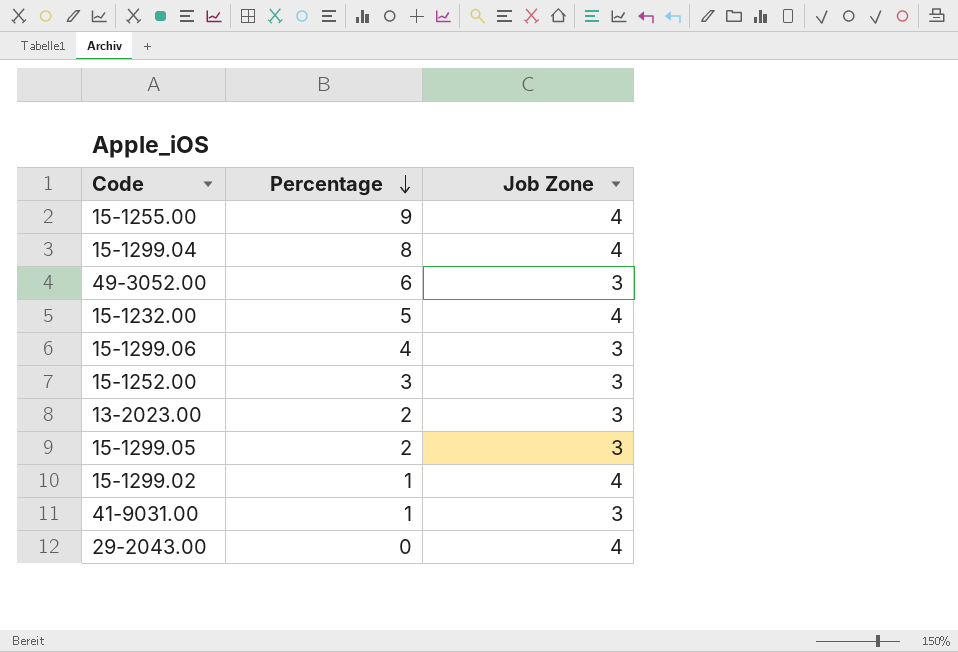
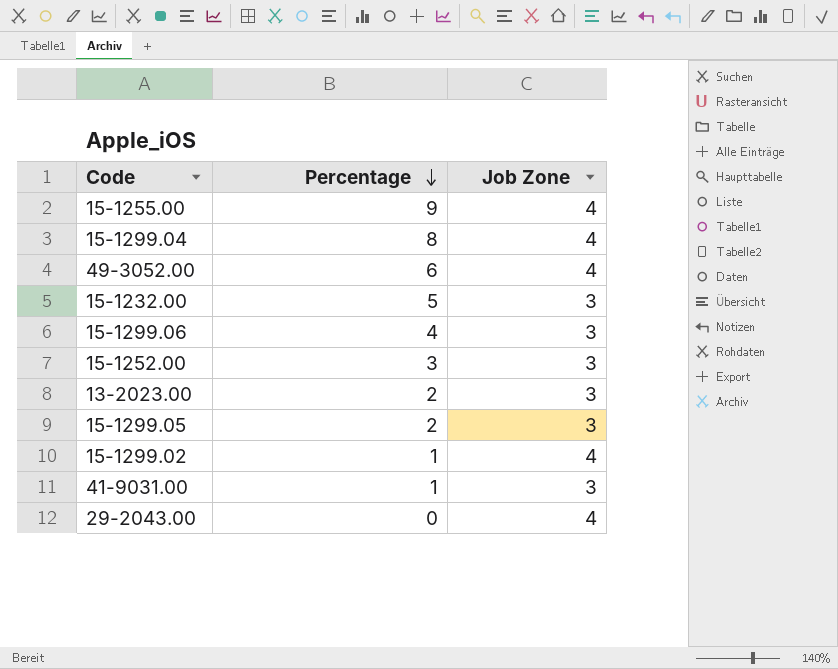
49-3052.00 | Job Zone: 3 -> 4
15-1232.00 | Job Zone: 4 -> 3

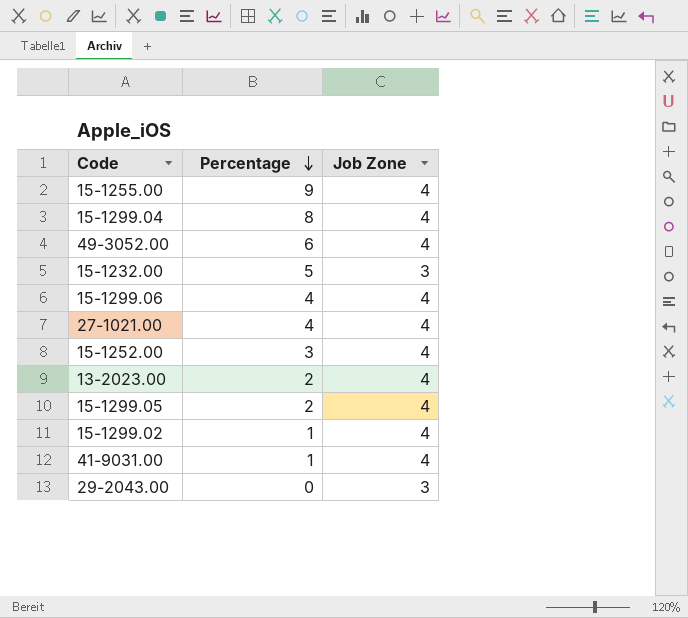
15-1299.06 | Job Zone: 3 -> 4
row 27-1021.00: none -> 4 | 4
15-1252.00 | Job Zone: 3 -> 4
13-2023.00 | Job Zone: 3 -> 4
15-1299.05 | Job Zone: 3 -> 4
41-9031.00 | Job Zone: 3 -> 4
29-2043.00 | Job Zone: 4 -> 3

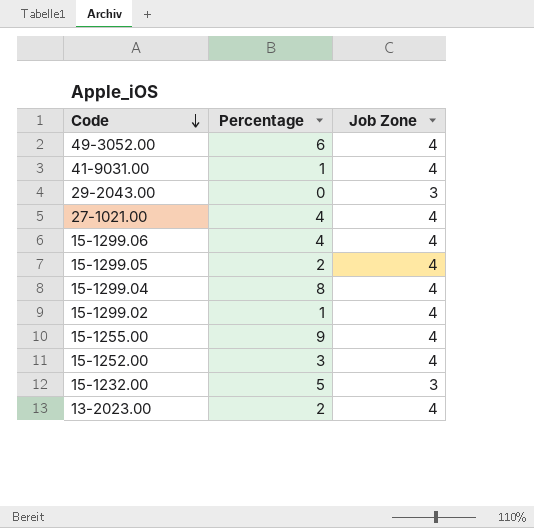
row order: Percentage descending -> Code descending

